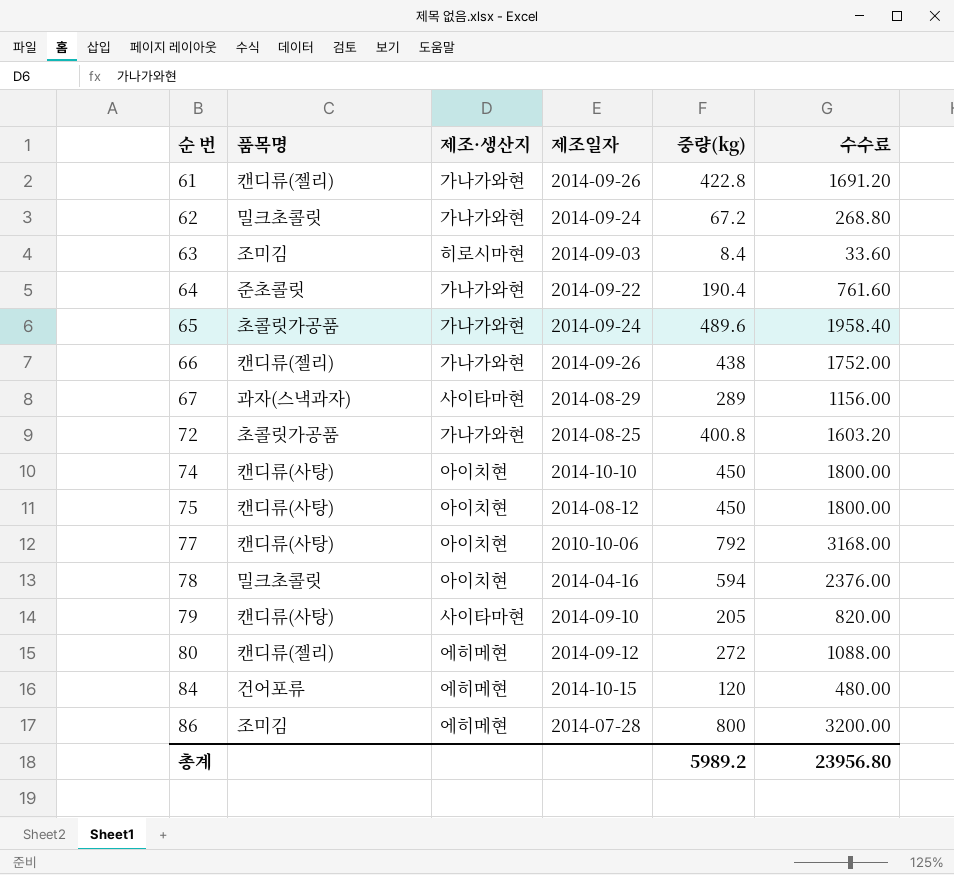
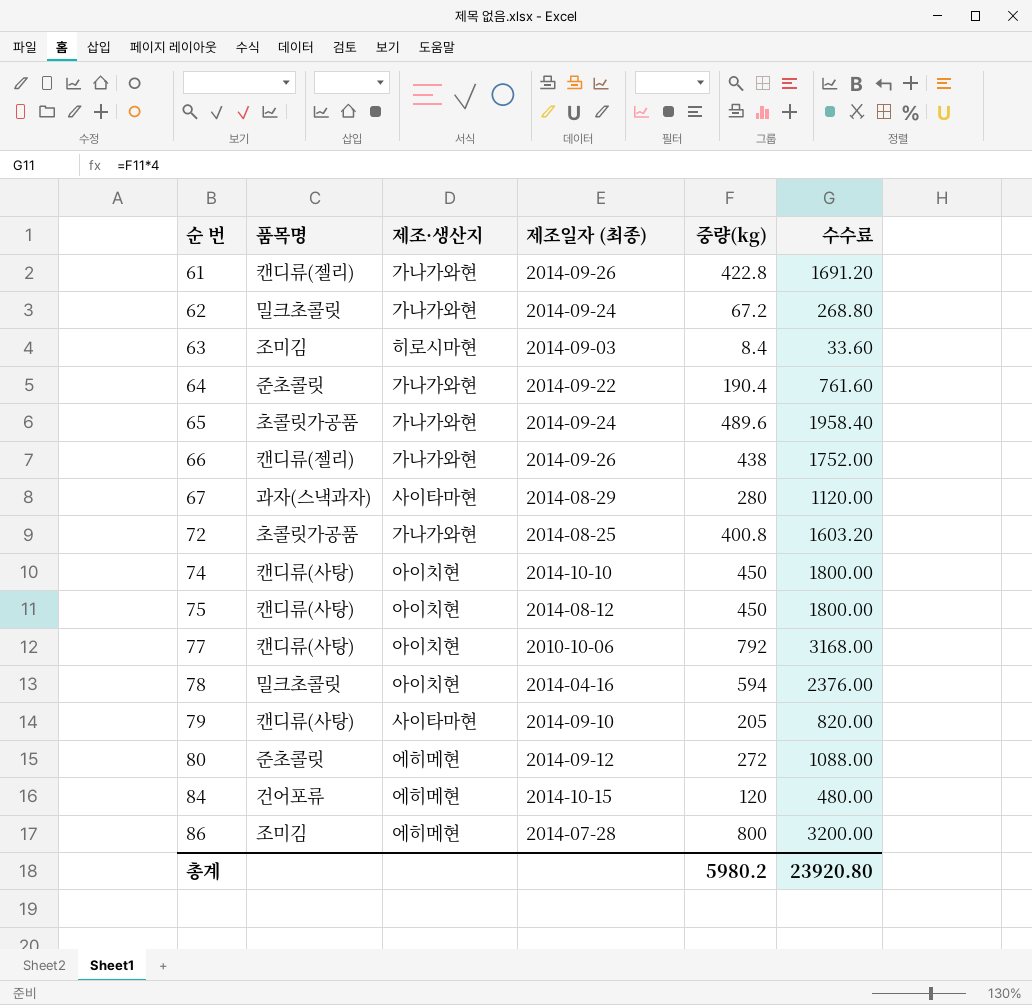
column name: 제조일자 -> 제조일자 (최종)
67 | 중량(kg): 289 -> 280
67 | 수수료: 1156.00 -> 1120.00
80 | 품목명: 캔디류(젤리) -> 준초콜릿
총계 | 중량(kg): 5989.2 -> 5980.2
총계 | 수수료: 23956.80 -> 23920.80

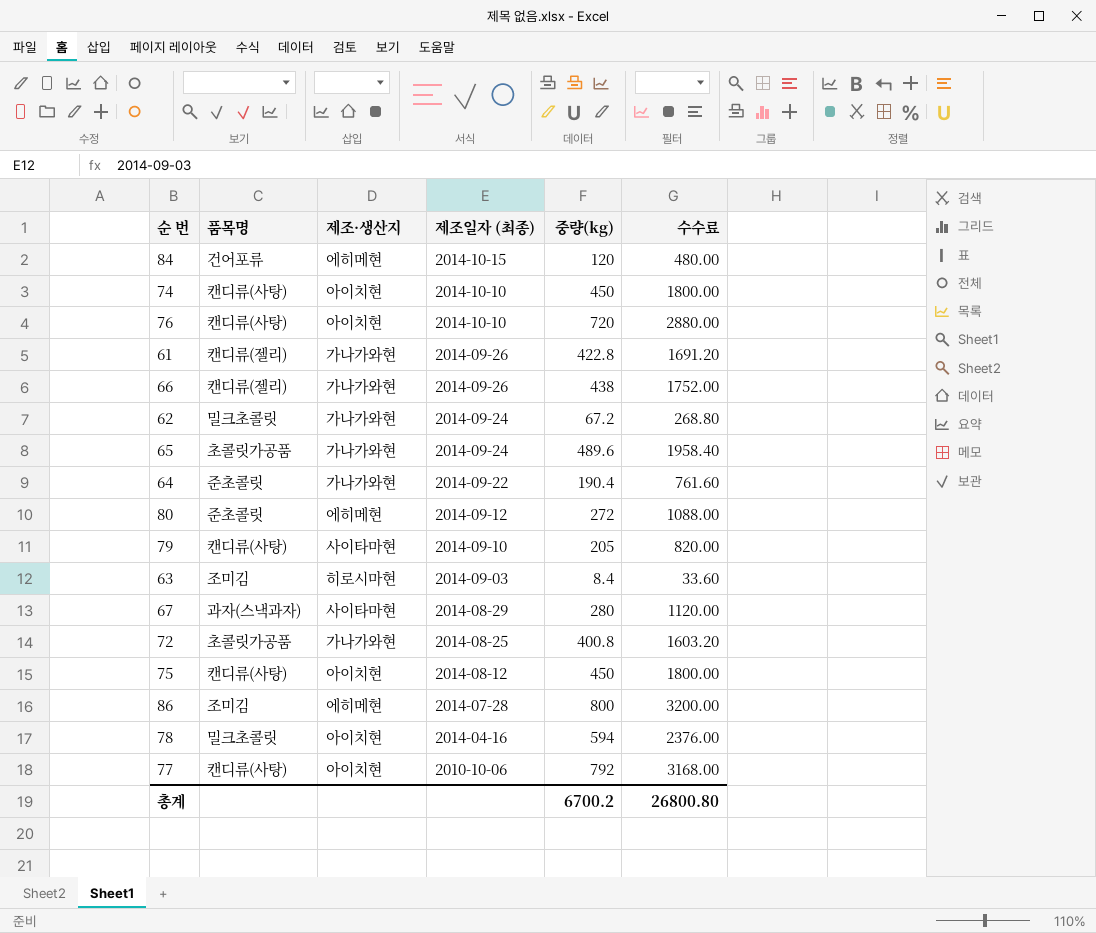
row order: 순 번 ascending -> 제조일자 (최종) descending
row 76: none -> 캔디류(사탕) | 아이치현 | 2014-10-10 | 720 | 2880.00
총계 | 중량(kg): 5980.2 -> 6700.2
총계 | 수수료: 23920.80 -> 26800.80

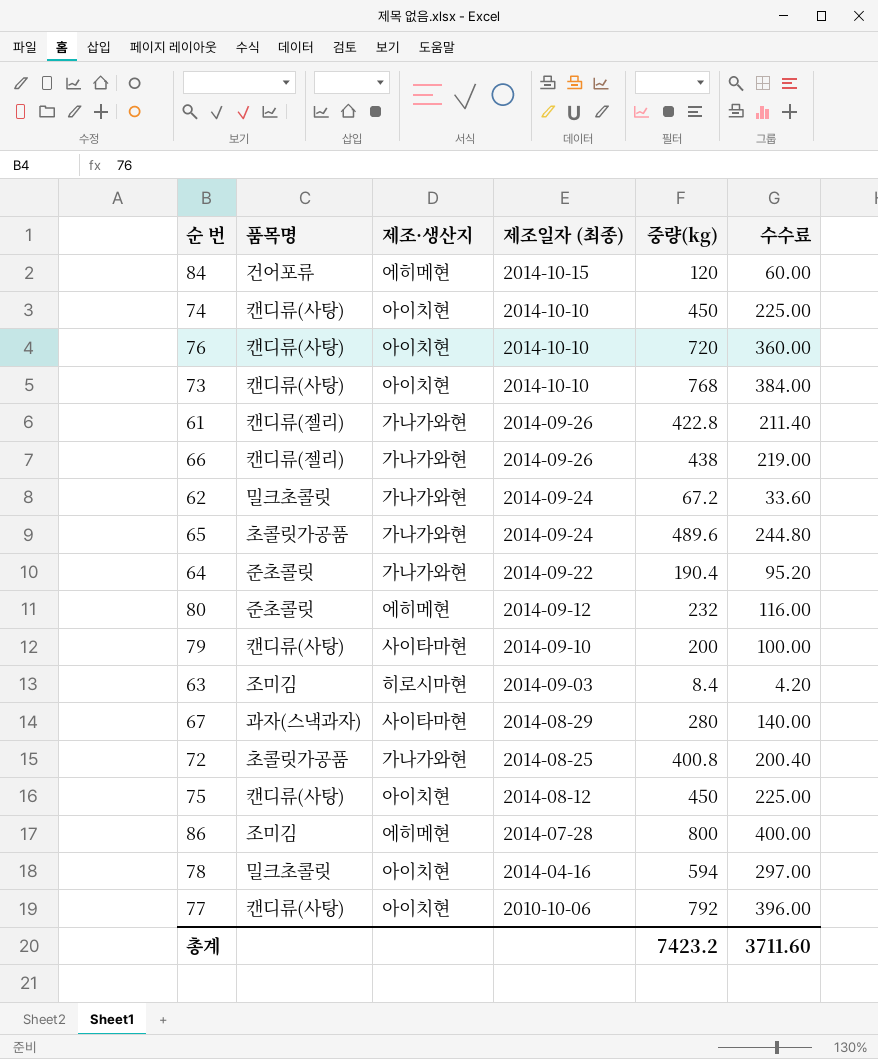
column 수수료 | formula: [중량(kg)] * 4 -> [중량(kg)] * 0.5
row 73: none -> 캔디류(사탕) | 아이치현 | 2014-10-10 | 768 | 384.00
80 | 중량(kg): 272 -> 232
79 | 중량(kg): 205 -> 200
총계 | 중량(kg): 6700.2 -> 7423.2
총계 | 수수료: 26800.80 -> 3711.60

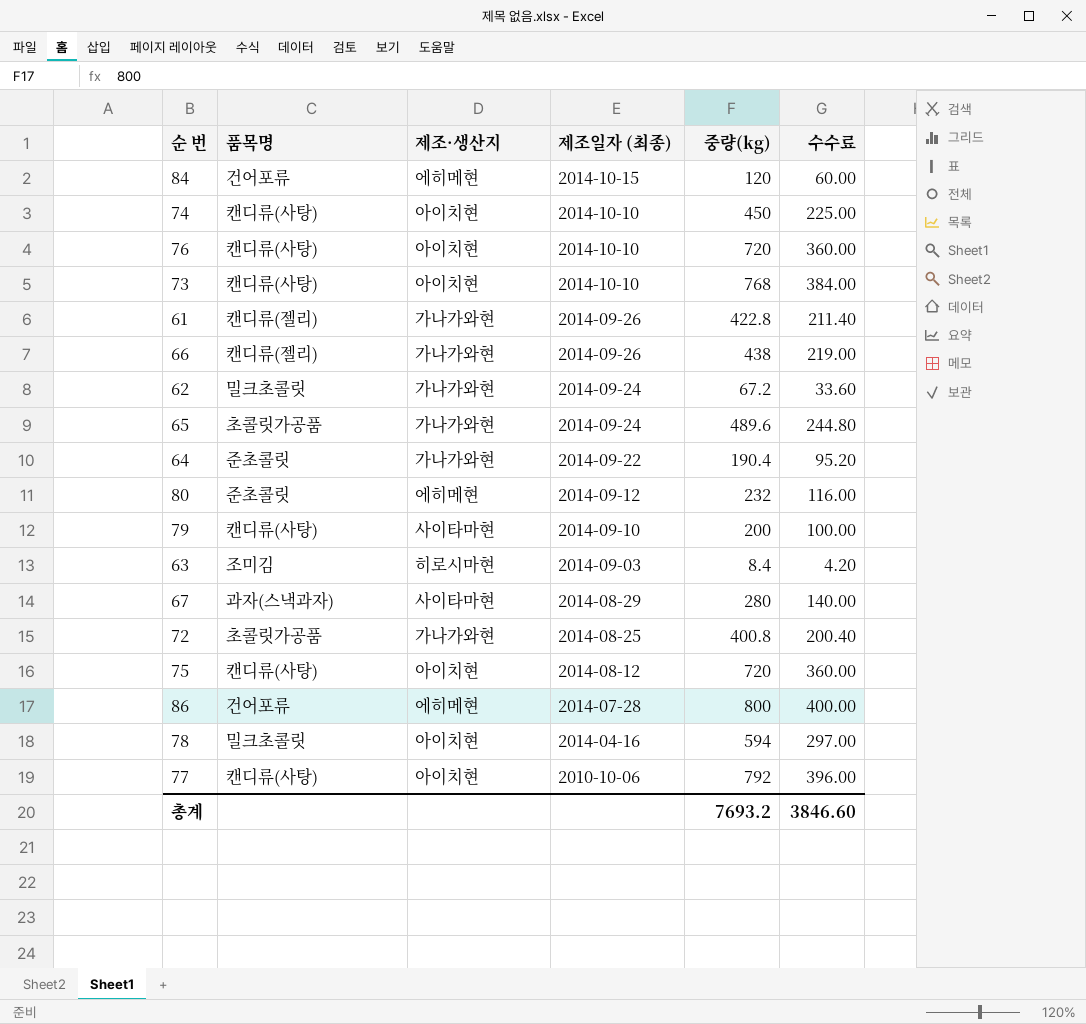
75 | 중량(kg): 450 -> 720
75 | 수수료: 225.00 -> 360.00
86 | 품목명: 조미김 -> 건어포류
총계 | 중량(kg): 7423.2 -> 7693.2
총계 | 수수료: 3711.60 -> 3846.60

